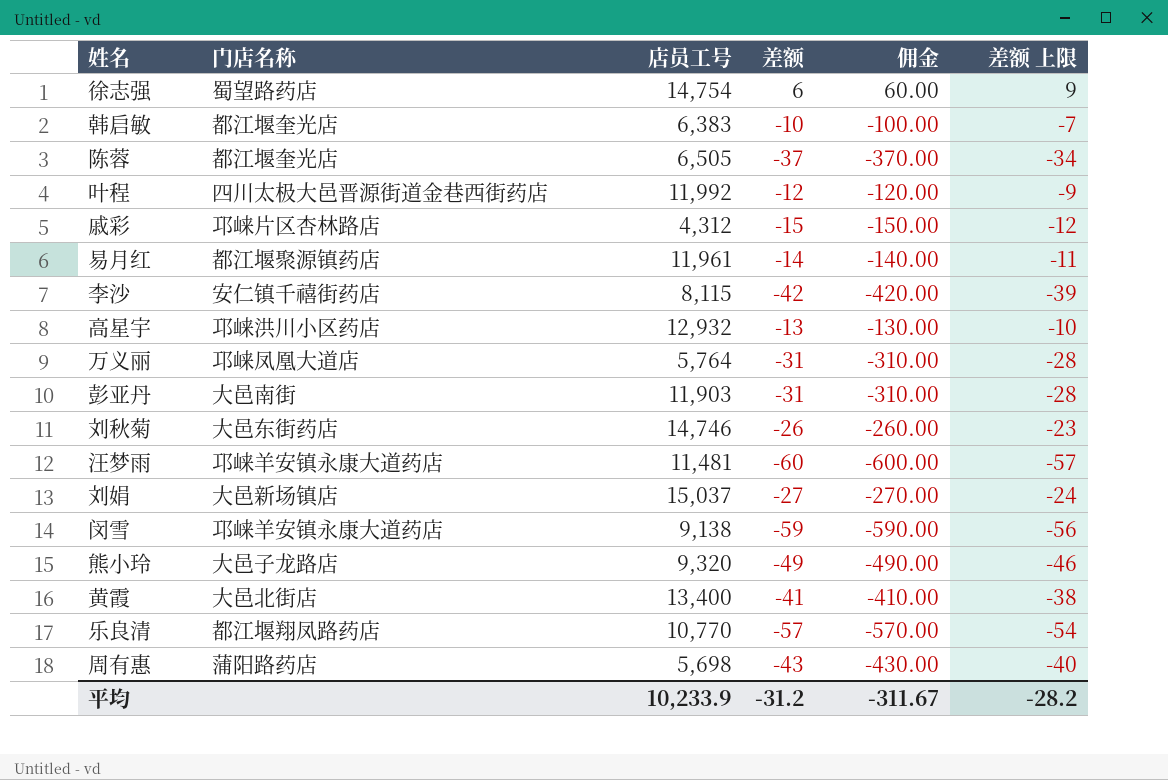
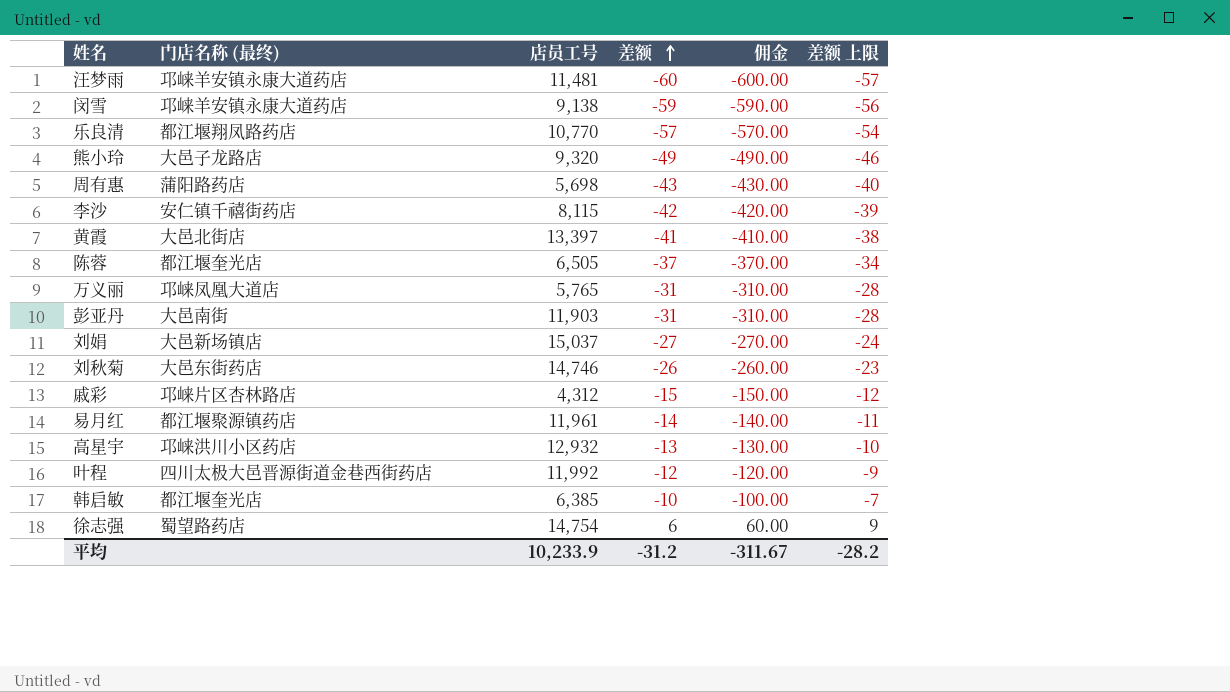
row order: none -> 差额 ascending
column name: 门店名称 -> 门店名称 (最终)
黄霞 | 店员工号: 13,400 -> 13,397
万义丽 | 店员工号: 5,764 -> 5,765
韩启敏 | 店员工号: 6,383 -> 6,385

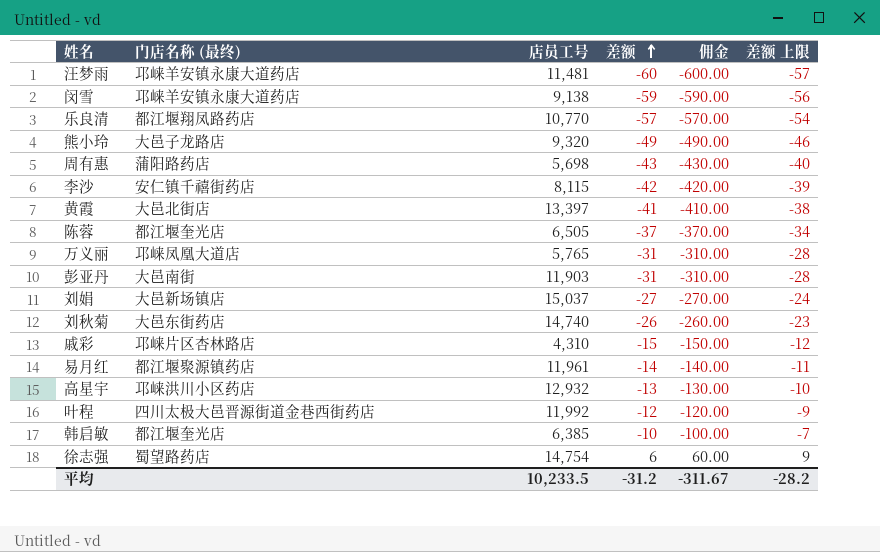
刘秋菊 | 店员工号: 14,746 -> 14,740
戚彩 | 店员工号: 4,312 -> 4,310
平均 | 店员工号: 10,233.9 -> 10,233.5

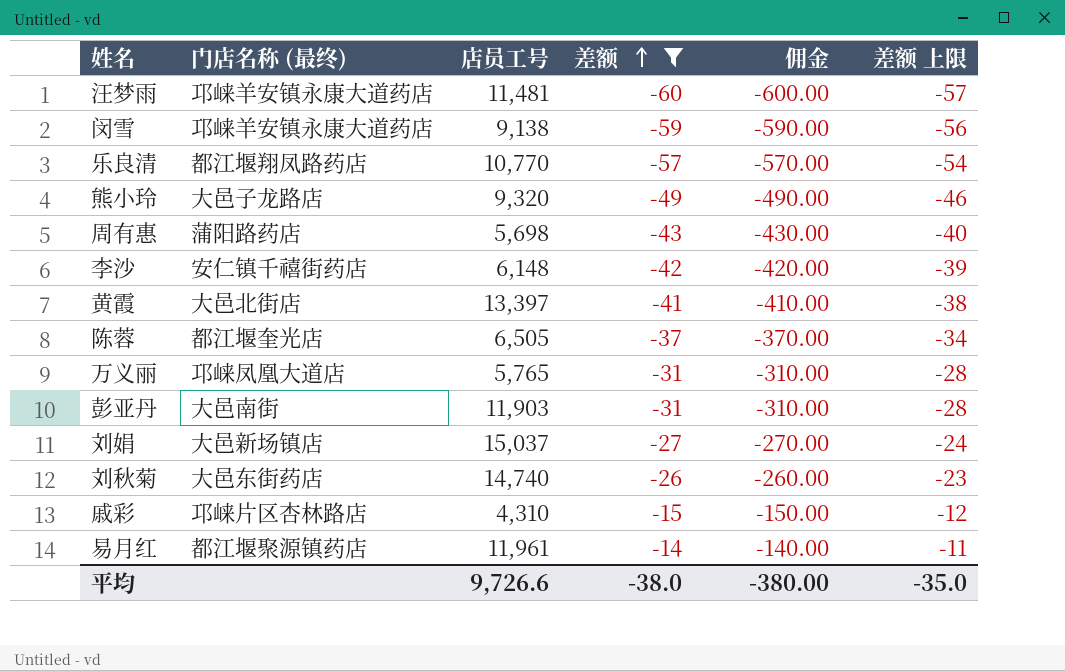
filter: none -> 差额 <= -14
李沙 | 店员工号: 8,115 -> 6,148
平均 | 店员工号: 10,233.5 -> 9,726.6
平均 | 差额: -31.2 -> -38.0
平均 | 佣金: -311.67 -> -380.00
平均 | 差额 上限: -28.2 -> -35.0

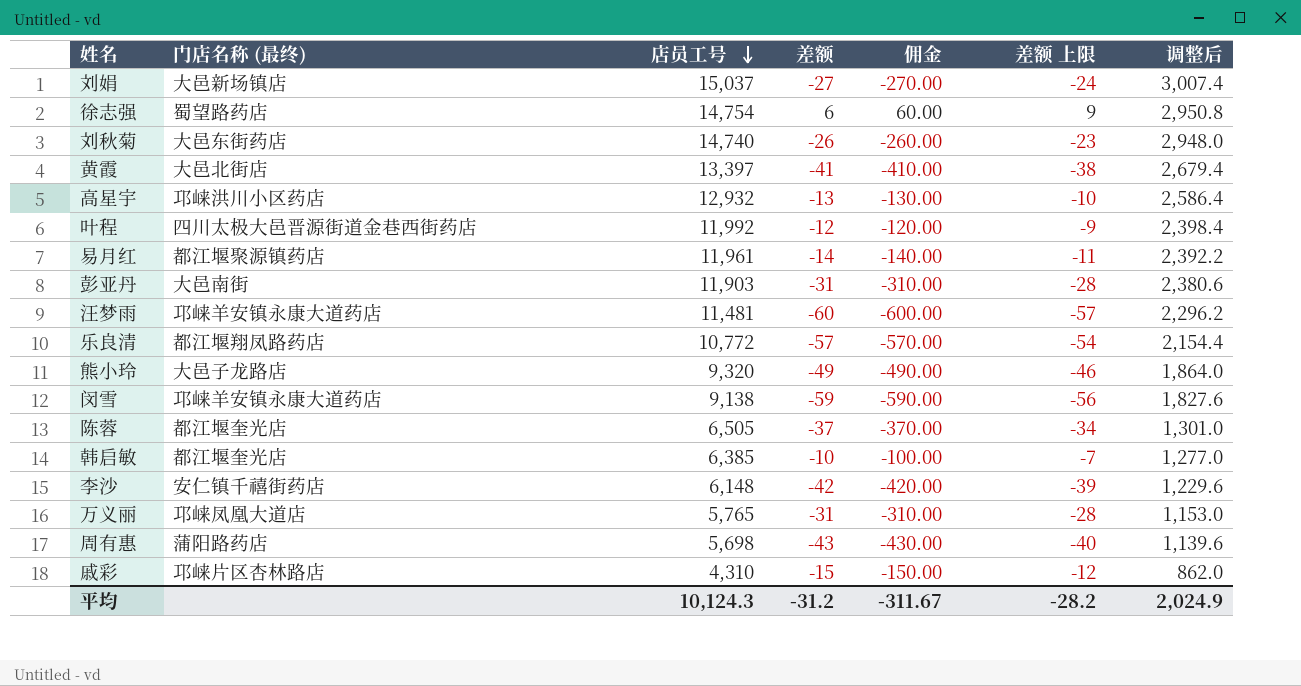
filter: 差额 <= -14 -> none
row order: 差额 ascending -> 店员工号 descending
column 调整后 | formula: none -> [店员工号] * 0.2
乐良清 | 店员工号: 10,770 -> 10,772
平均 | 店员工号: 9,726.6 -> 10,124.3
平均 | 差额: -38.0 -> -31.2
平均 | 佣金: -380.00 -> -311.67
平均 | 差额 上限: -35.0 -> -28.2

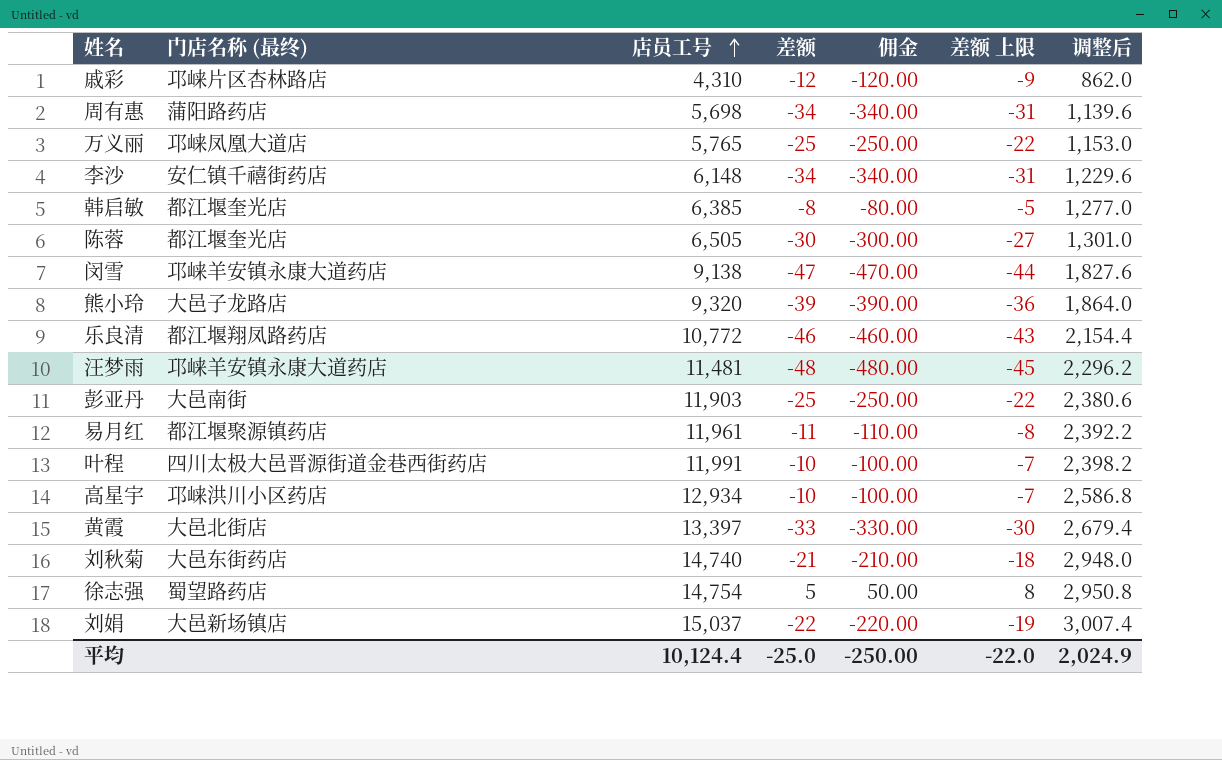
row order: 店员工号 descending -> 店员工号 ascending
戚彩 | 差额: -15 -> -12
戚彩 | 佣金: -150.00 -> -120.00
戚彩 | 差额 上限: -12 -> -9
周有惠 | 差额: -43 -> -34
周有惠 | 佣金: -430.00 -> -340.00
周有惠 | 差额 上限: -40 -> -31
万义丽 | 差额: -31 -> -25
万义丽 | 佣金: -310.00 -> -250.00
万义丽 | 差额 上限: -28 -> -22
李沙 | 差额: -42 -> -34
李沙 | 佣金: -420.00 -> -340.00
李沙 | 差额 上限: -39 -> -31
韩启敏 | 差额: -10 -> -8
韩启敏 | 佣金: -100.00 -> -80.00
韩启敏 | 差额 上限: -7 -> -5
陈蓉 | 差额: -37 -> -30
陈蓉 | 佣金: -370.00 -> -300.00
陈蓉 | 差额 上限: -34 -> -27
闵雪 | 差额: -59 -> -47
闵雪 | 佣金: -590.00 -> -470.00
闵雪 | 差额 上限: -56 -> -44
熊小玲 | 差额: -49 -> -39
熊小玲 | 佣金: -490.00 -> -390.00
熊小玲 | 差额 上限: -46 -> -36
乐良清 | 差额: -57 -> -46
乐良清 | 佣金: -570.00 -> -460.00
乐良清 | 差额 上限: -54 -> -43
汪梦雨 | 差额: -60 -> -48
汪梦雨 | 佣金: -600.00 -> -480.00
汪梦雨 | 差额 上限: -57 -> -45
彭亚丹 | 差额: -31 -> -25
彭亚丹 | 佣金: -310.00 -> -250.00
彭亚丹 | 差额 上限: -28 -> -22
易月红 | 差额: -14 -> -11
易月红 | 佣金: -140.00 -> -110.00
易月红 | 差额 上限: -11 -> -8
叶程 | 店员工号: 11,992 -> 11,991
叶程 | 差额: -12 -> -10
叶程 | 佣金: -120.00 -> -100.00
叶程 | 差额 上限: -9 -> -7
叶程 | 调整后: 2,398.4 -> 2,398.2
高星宇 | 店员工号: 12,932 -> 12,934
高星宇 | 差额: -13 -> -10
高星宇 | 佣金: -130.00 -> -100.00
高星宇 | 差额 上限: -10 -> -7
高星宇 | 调整后: 2,586.4 -> 2,586.8
黄霞 | 差额: -41 -> -33
黄霞 | 佣金: -410.00 -> -330.00
黄霞 | 差额 上限: -38 -> -30
刘秋菊 | 差额: -26 -> -21
刘秋菊 | 佣金: -260.00 -> -210.00
刘秋菊 | 差额 上限: -23 -> -18
徐志强 | 差额: 6 -> 5
徐志强 | 佣金: 60.00 -> 50.00
徐志强 | 差额 上限: 9 -> 8
刘娟 | 差额: -27 -> -22
刘娟 | 佣金: -270.00 -> -220.00
刘娟 | 差额 上限: -24 -> -19
平均 | 店员工号: 10,124.3 -> 10,124.4
平均 | 差额: -31.2 -> -25.0
平均 | 佣金: -311.67 -> -250.00
平均 | 差额 上限: -28.2 -> -22.0

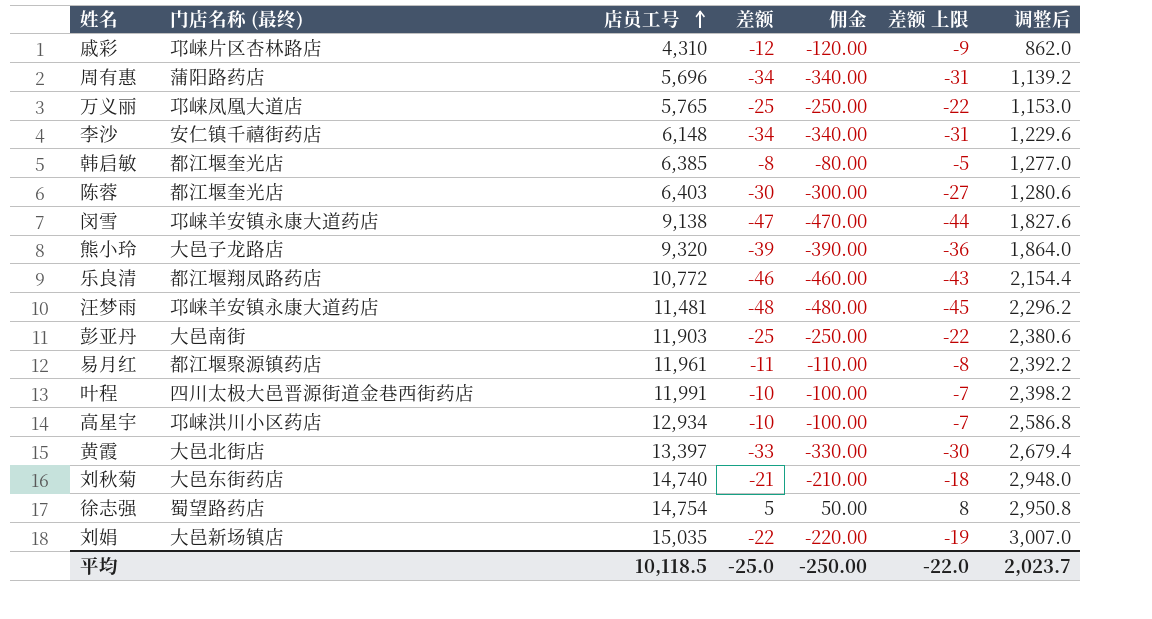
周有惠 | 店员工号: 5,698 -> 5,696
周有惠 | 调整后: 1,139.6 -> 1,139.2
陈蓉 | 店员工号: 6,505 -> 6,403
陈蓉 | 调整后: 1,301.0 -> 1,280.6
刘娟 | 店员工号: 15,037 -> 15,035
刘娟 | 调整后: 3,007.4 -> 3,007.0
平均 | 店员工号: 10,124.4 -> 10,118.5
平均 | 调整后: 2,024.9 -> 2,023.7

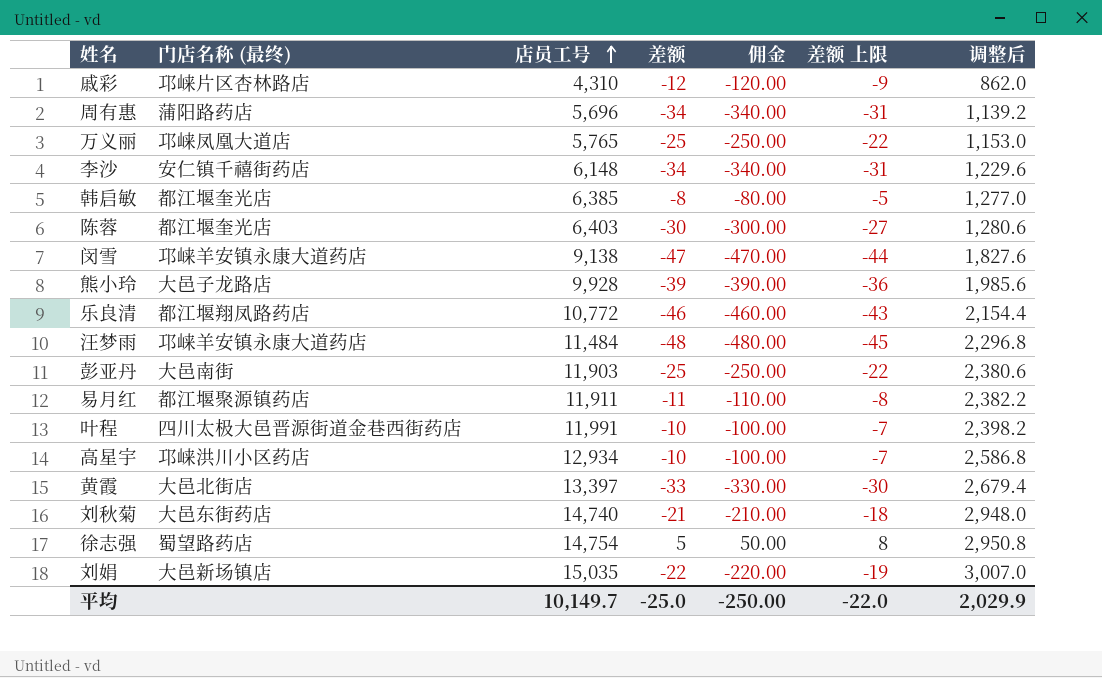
熊小玲 | 店员工号: 9,320 -> 9,928
熊小玲 | 调整后: 1,864.0 -> 1,985.6
汪梦雨 | 店员工号: 11,481 -> 11,484
汪梦雨 | 调整后: 2,296.2 -> 2,296.8
易月红 | 店员工号: 11,961 -> 11,911
易月红 | 调整后: 2,392.2 -> 2,382.2
平均 | 店员工号: 10,118.5 -> 10,149.7
平均 | 调整后: 2,023.7 -> 2,029.9

